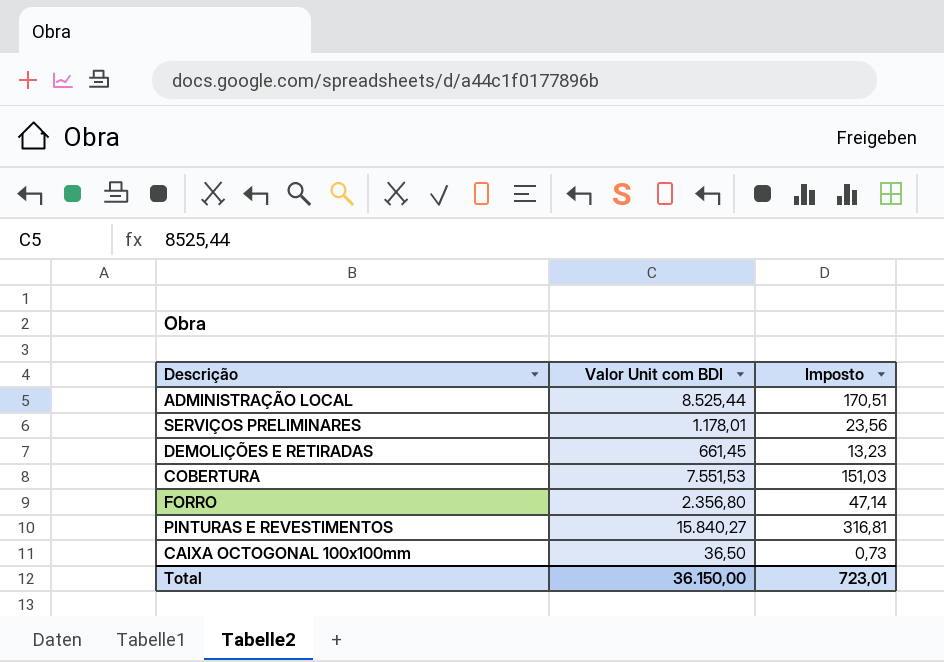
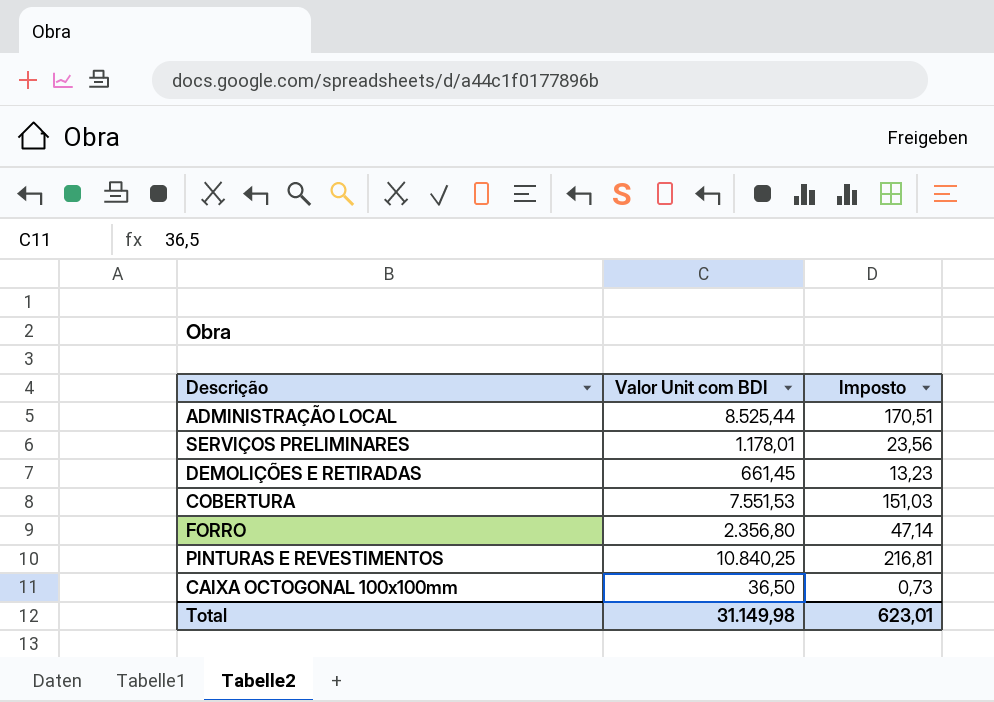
PINTURAS E REVESTIMENTOS | Valor Unit com BDI: 15.840,27 -> 10.840,25
PINTURAS E REVESTIMENTOS | Imposto: 316,81 -> 216,81
Total | Valor Unit com BDI: 36.150,00 -> 31.149,98
Total | Imposto: 723,01 -> 623,01

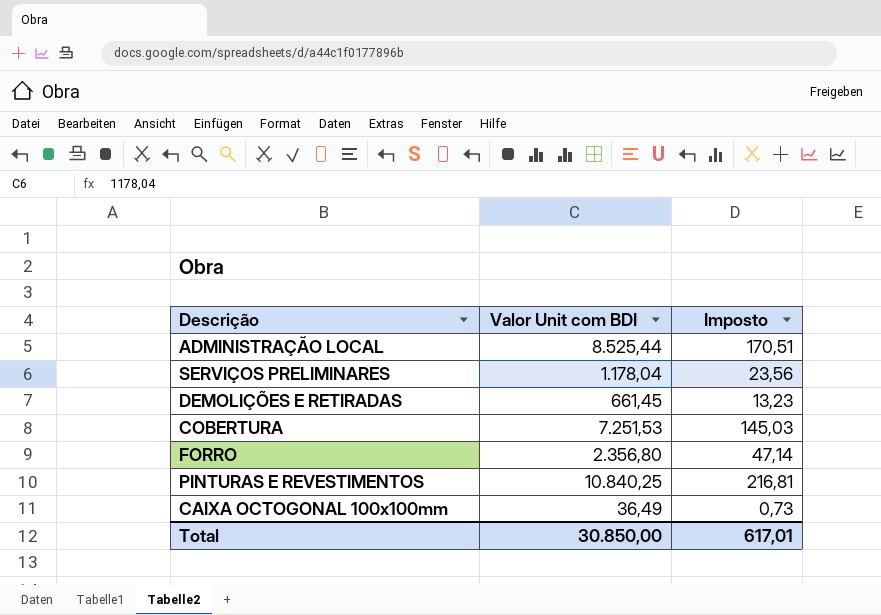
SERVIÇOS PRELIMINARES | Valor Unit com BDI: 1.178,01 -> 1.178,04
COBERTURA | Valor Unit com BDI: 7.551,53 -> 7.251,53
COBERTURA | Imposto: 151,03 -> 145,03
CAIXA OCTOGONAL 100x100mm | Valor Unit com BDI: 36,50 -> 36,49
Total | Valor Unit com BDI: 31.149,98 -> 30.850,00
Total | Imposto: 623,01 -> 617,01

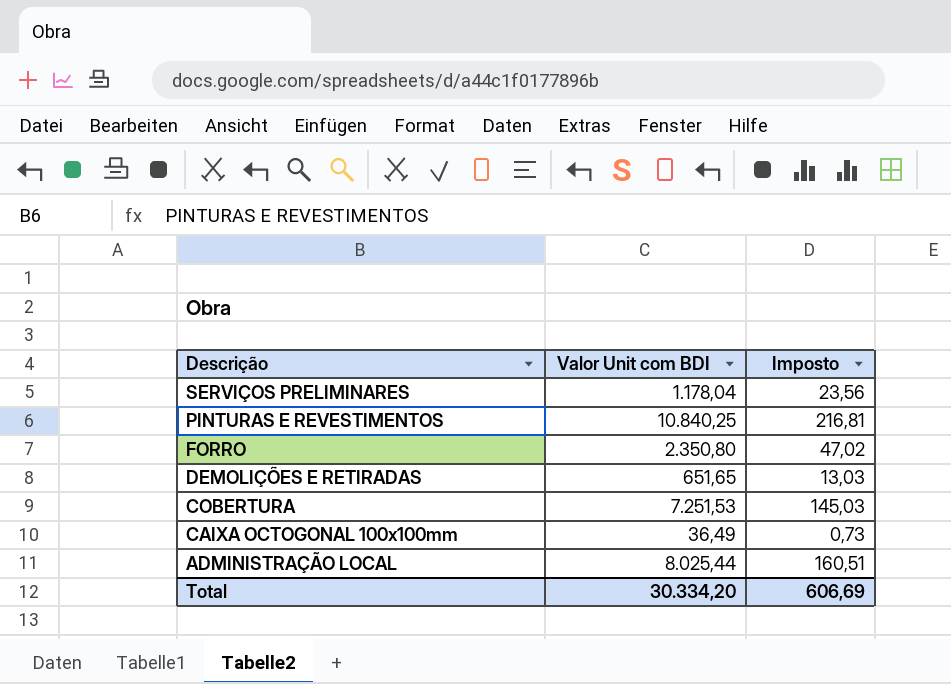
row order: none -> Descrição descending
FORRO | Valor Unit com BDI: 2.356,80 -> 2.350,80
FORRO | Imposto: 47,14 -> 47,02
DEMOLIÇÕES E RETIRADAS | Valor Unit com BDI: 661,45 -> 651,65
DEMOLIÇÕES E RETIRADAS | Imposto: 13,23 -> 13,03
ADMINISTRAÇÃO LOCAL | Valor Unit com BDI: 8.525,44 -> 8.025,44
ADMINISTRAÇÃO LOCAL | Imposto: 170,51 -> 160,51
Total | Valor Unit com BDI: 30.850,00 -> 30.334,20
Total | Imposto: 617,01 -> 606,69

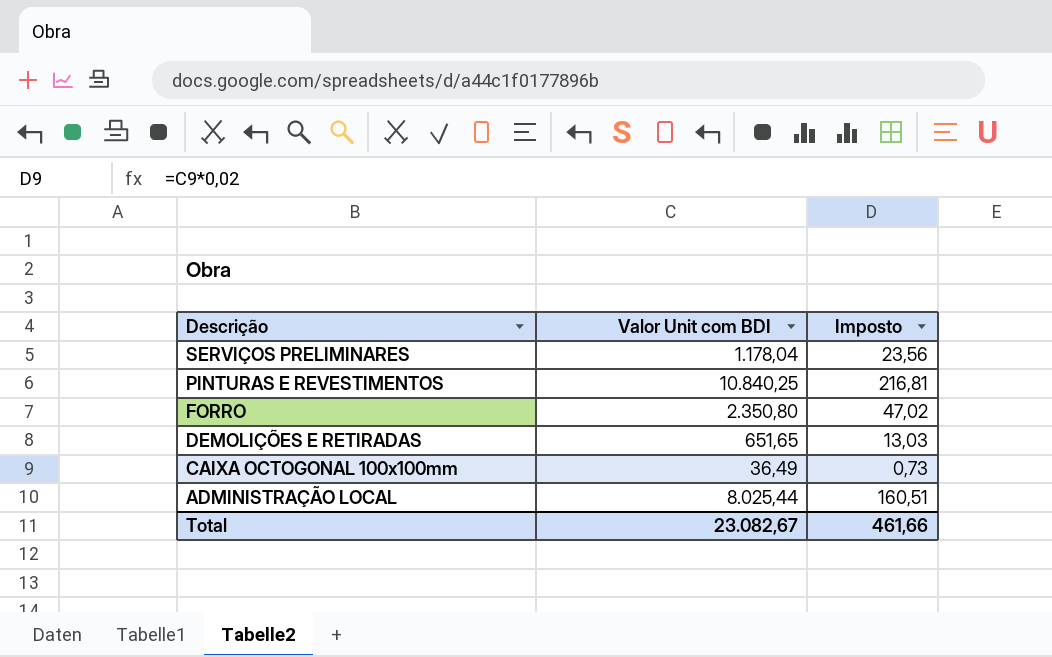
row COBERTURA: 7.251,53 | 145,03 -> none
Total | Valor Unit com BDI: 30.334,20 -> 23.082,67
Total | Imposto: 606,69 -> 461,66

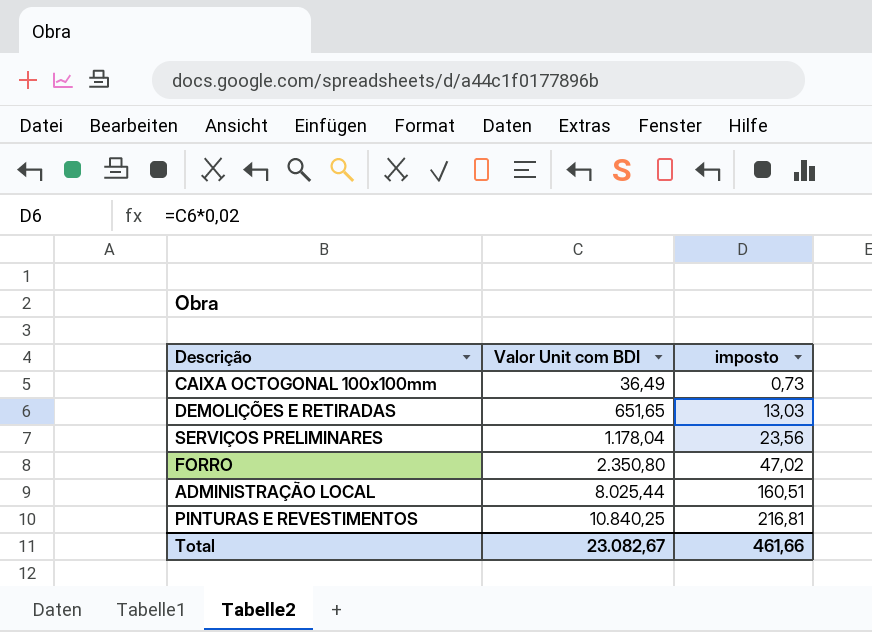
row order: Descrição descending -> Valor Unit com BDI ascending
column name: Imposto -> imposto

